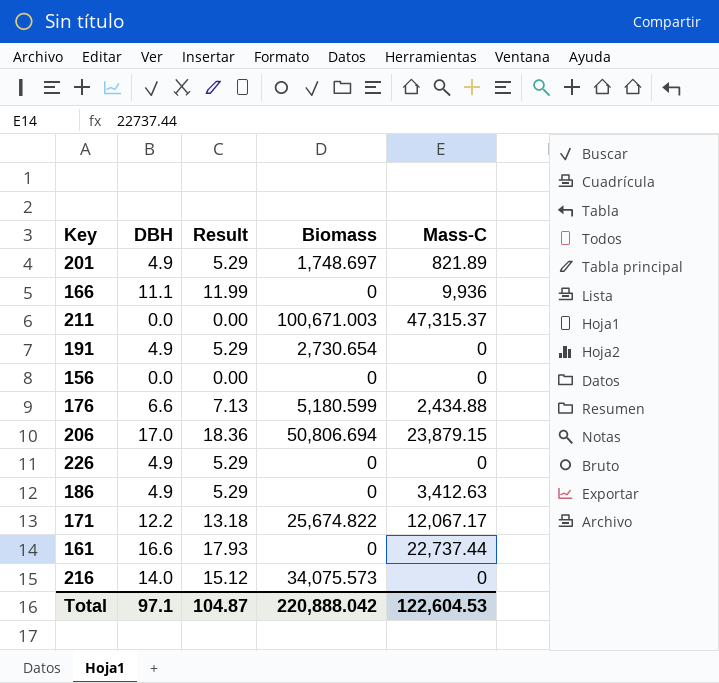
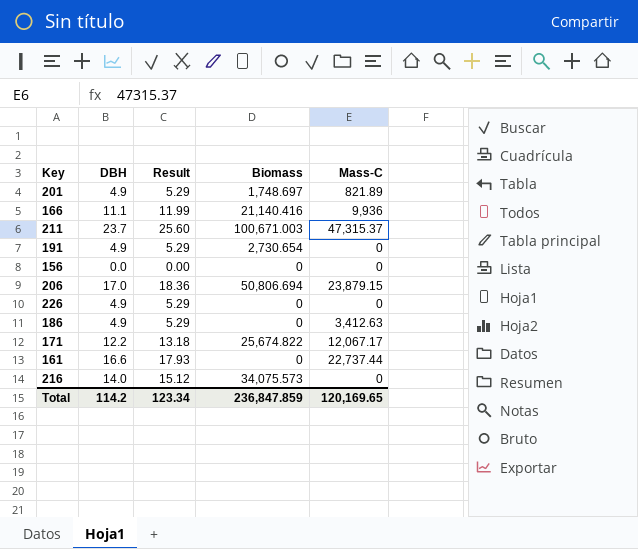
row 176: 6.6 | 7.13 | 5,180.599 | 2,434.88 -> none
166 | Biomass: 0 -> 21,140.416
211 | DBH: 0.0 -> 23.7
211 | Result: 0.00 -> 25.60
Total | DBH: 97.1 -> 114.2
Total | Result: 104.87 -> 123.34
Total | Biomass: 220,888.042 -> 236,847.859
Total | Mass-C: 122,604.53 -> 120,169.65

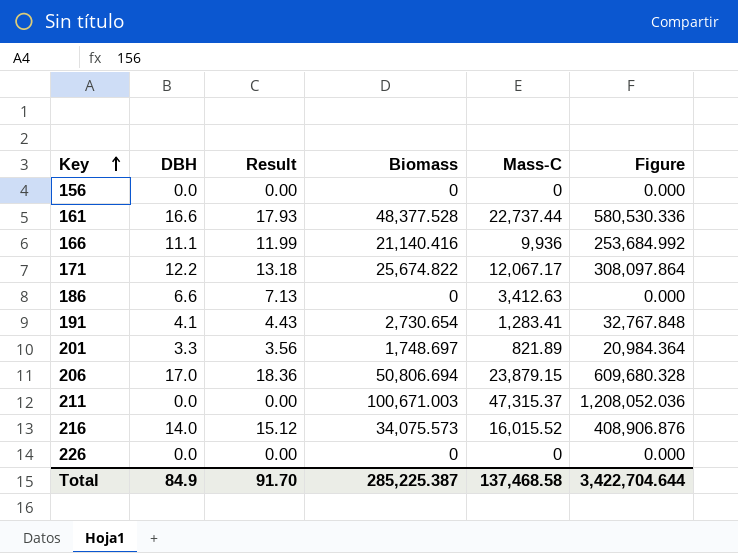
row order: none -> Key ascending
column Figure | formula: none -> [Biomass] * 12
161 | Biomass: 0 -> 48,377.528
186 | DBH: 4.9 -> 6.6
186 | Result: 5.29 -> 7.13
191 | DBH: 4.9 -> 4.1
191 | Result: 5.29 -> 4.43
191 | Mass-C: 0 -> 1,283.41
201 | DBH: 4.9 -> 3.3
201 | Result: 5.29 -> 3.56
211 | DBH: 23.7 -> 0.0
211 | Result: 25.60 -> 0.00
216 | Mass-C: 0 -> 16,015.52
226 | DBH: 4.9 -> 0.0
226 | Result: 5.29 -> 0.00
Total | DBH: 114.2 -> 84.9
Total | Result: 123.34 -> 91.70
Total | Biomass: 236,847.859 -> 285,225.387
Total | Mass-C: 120,169.65 -> 137,468.58

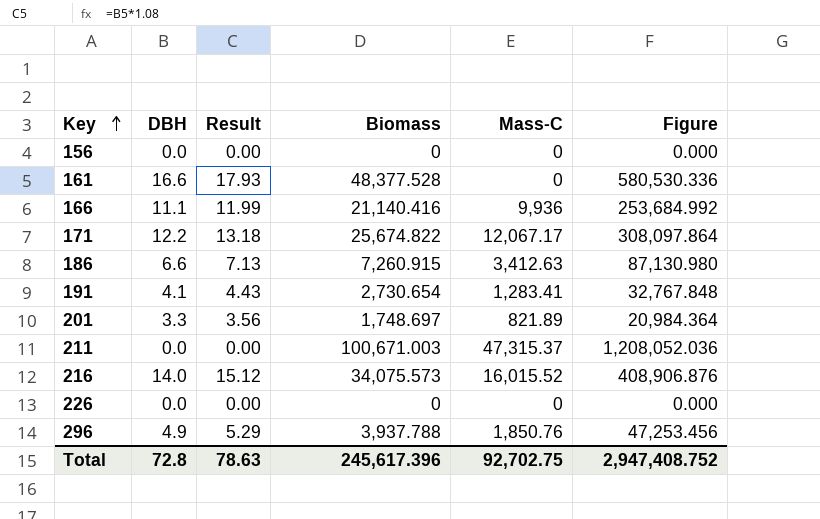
row 206: 17.0 | 18.36 | 50,806.694 | 23,879.15 | 609,680.328 -> none
161 | Mass-C: 22,737.44 -> 0
186 | Biomass: 0 -> 7,260.915
186 | Figure: 0.000 -> 87,130.980
row 296: none -> 4.9 | 5.29 | 3,937.788 | 1,850.76 | 47,253.456
Total | DBH: 84.9 -> 72.8
Total | Result: 91.70 -> 78.63
Total | Biomass: 285,225.387 -> 245,617.396
Total | Mass-C: 137,468.58 -> 92,702.75
Total | Figure: 3,422,704.644 -> 2,947,408.752

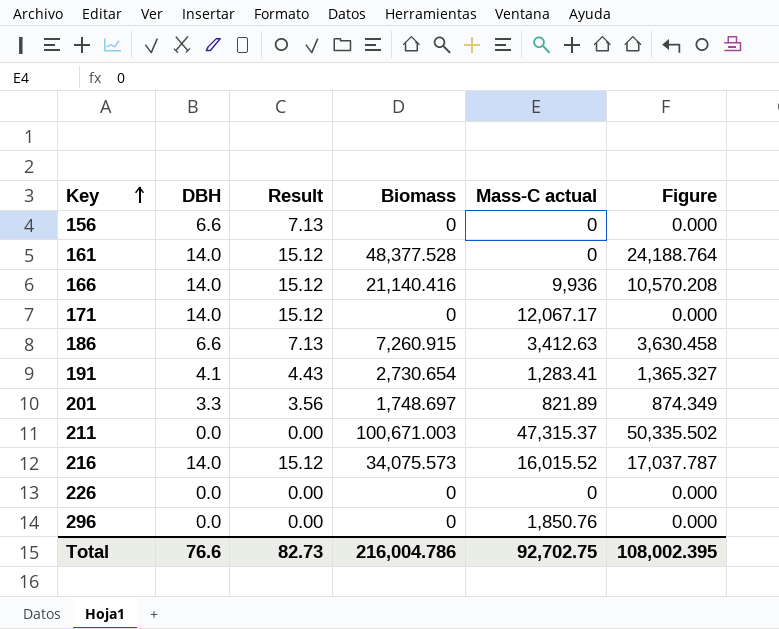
column name: Mass-C -> Mass-C actual
column Figure | formula: [Biomass] * 12 -> [Biomass] * 0.5
156 | DBH: 0.0 -> 6.6
156 | Result: 0.00 -> 7.13
161 | DBH: 16.6 -> 14.0
161 | Result: 17.93 -> 15.12
166 | DBH: 11.1 -> 14.0
166 | Result: 11.99 -> 15.12
171 | DBH: 12.2 -> 14.0
171 | Result: 13.18 -> 15.12
171 | Biomass: 25,674.822 -> 0
296 | DBH: 4.9 -> 0.0
296 | Result: 5.29 -> 0.00
296 | Biomass: 3,937.788 -> 0
Total | DBH: 72.8 -> 76.6
Total | Result: 78.63 -> 82.73
Total | Biomass: 245,617.396 -> 216,004.786
Total | Figure: 2,947,408.752 -> 108,002.395

